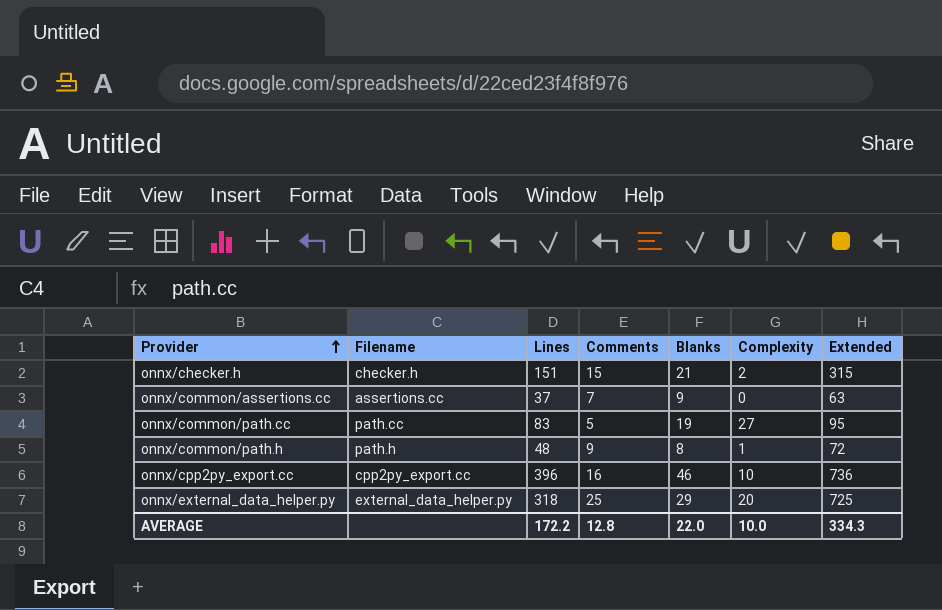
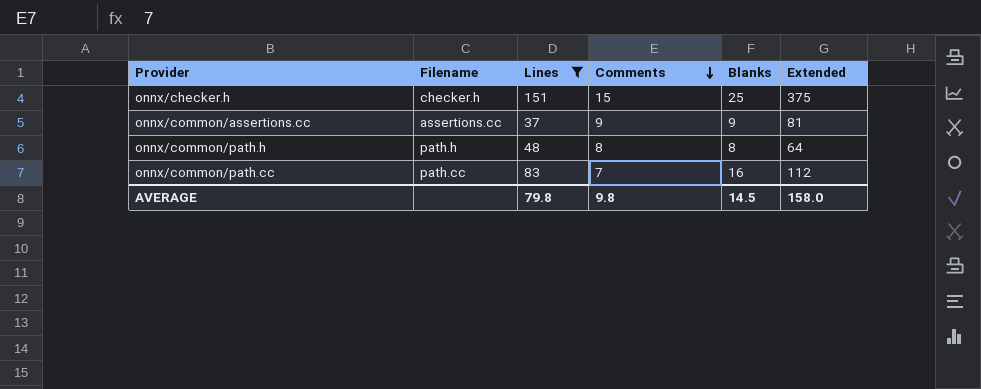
filter: none -> Lines <= 151
row order: Provider ascending -> Comments descending
column Complexity | position: 6 -> none
onnx/checker.h | Blanks: 21 -> 25
onnx/checker.h | Extended: 315 -> 375
onnx/common/assertions.cc | Comments: 7 -> 9
onnx/common/assertions.cc | Extended: 63 -> 81
onnx/common/path.h | Comments: 9 -> 8
onnx/common/path.h | Extended: 72 -> 64
onnx/common/path.cc | Comments: 5 -> 7
onnx/common/path.cc | Blanks: 19 -> 16
onnx/common/path.cc | Extended: 95 -> 112
AVERAGE | Lines: 172.2 -> 79.8
AVERAGE | Comments: 12.8 -> 9.8
AVERAGE | Blanks: 22.0 -> 14.5
AVERAGE | Extended: 334.3 -> 158.0

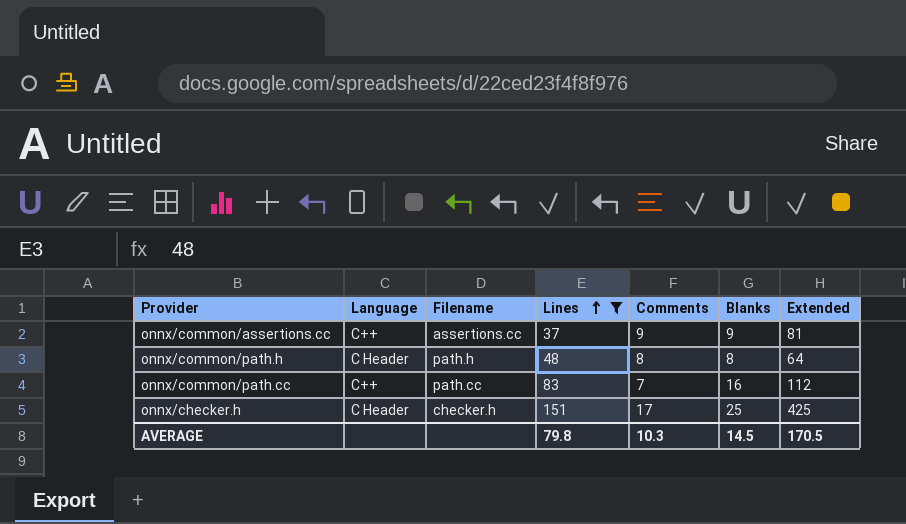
row order: Comments descending -> Lines ascending
column Language | position: none -> 2
onnx/checker.h | Comments: 15 -> 17
onnx/checker.h | Extended: 375 -> 425
AVERAGE | Comments: 9.8 -> 10.3
AVERAGE | Extended: 158.0 -> 170.5

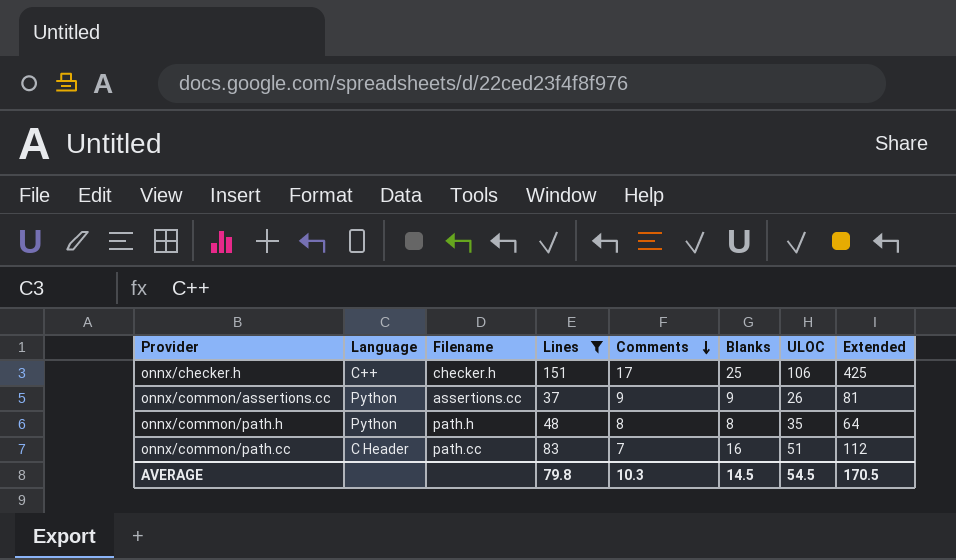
row order: Lines ascending -> Comments descending
column ULOC | position: none -> 7
onnx/checker.h | Language: C Header -> C++
onnx/common/assertions.cc | Language: C++ -> Python
onnx/common/path.h | Language: C Header -> Python
onnx/common/path.cc | Language: C++ -> C Header

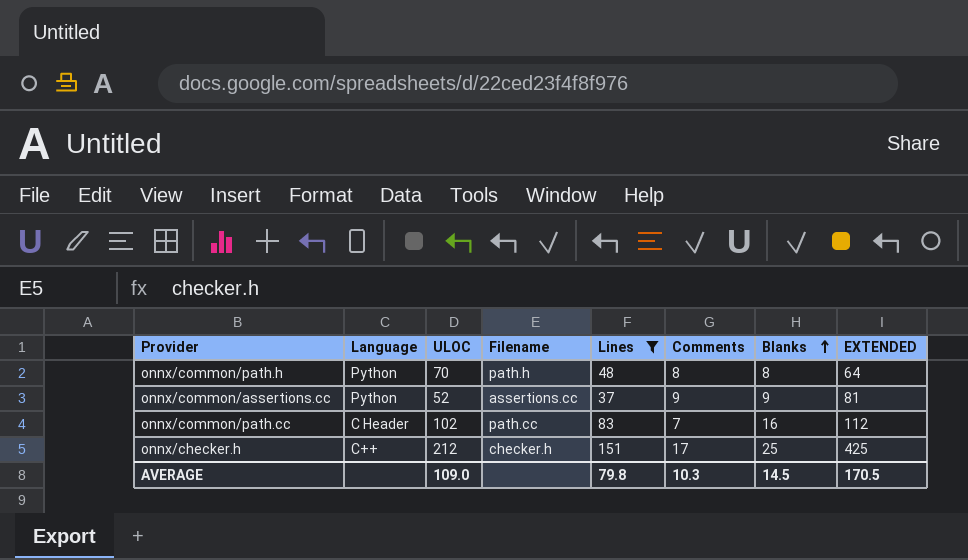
row order: Comments descending -> Blanks ascending
column ULOC | position: 7 -> 3
column name: Extended -> EXTENDED
onnx/common/path.h | ULOC: 35 -> 70
onnx/common/assertions.cc | ULOC: 26 -> 52
onnx/common/path.cc | ULOC: 51 -> 102
onnx/checker.h | ULOC: 106 -> 212
AVERAGE | ULOC: 54.5 -> 109.0

